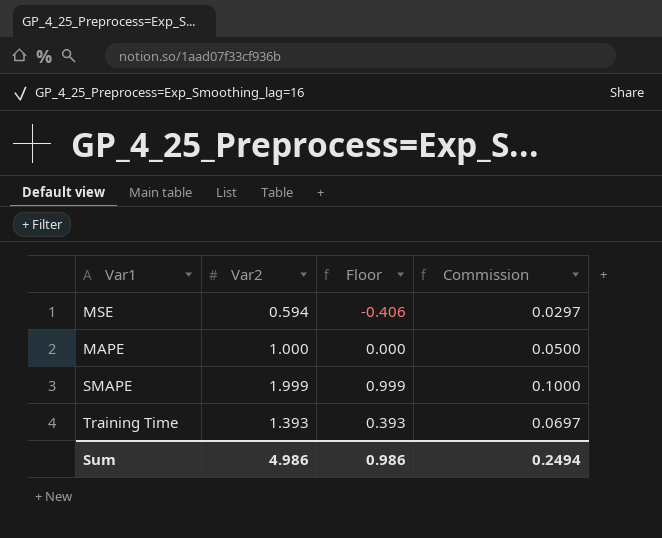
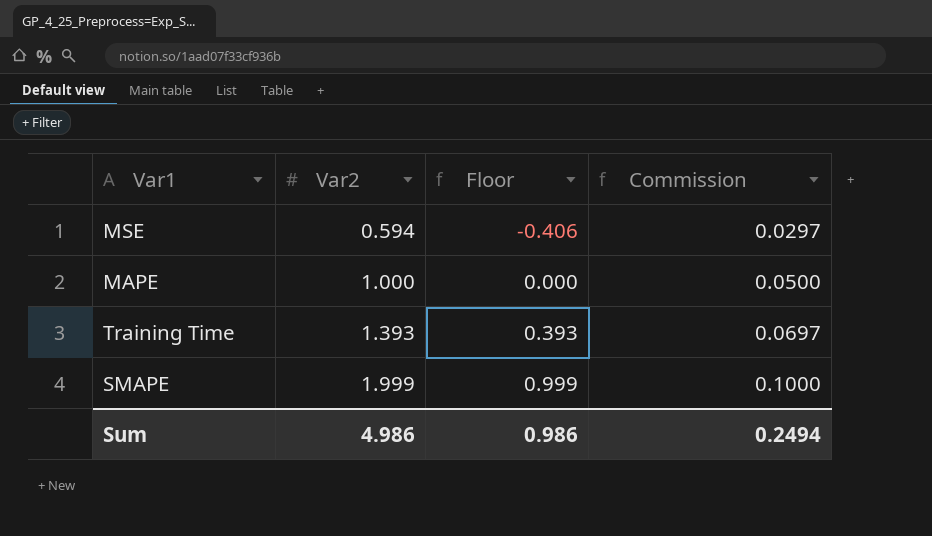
row order: none -> Var2 ascending

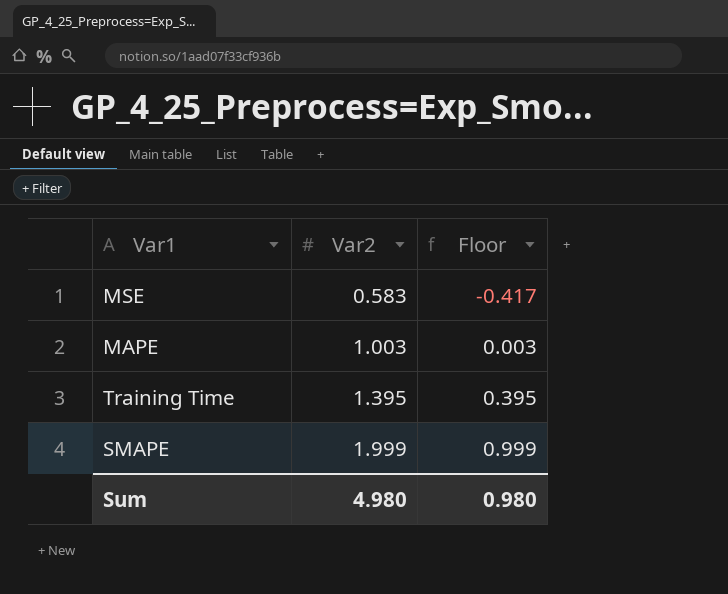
column Commission | formula: [Var2] * 0.05 -> none
MSE | Var2: 0.594 -> 0.583
MSE | Floor: -0.406 -> -0.417
MAPE | Var2: 1.000 -> 1.003
MAPE | Floor: 0.000 -> 0.003
Training Time | Var2: 1.393 -> 1.395
Training Time | Floor: 0.393 -> 0.395
Sum | Var2: 4.986 -> 4.980
Sum | Floor: 0.986 -> 0.980

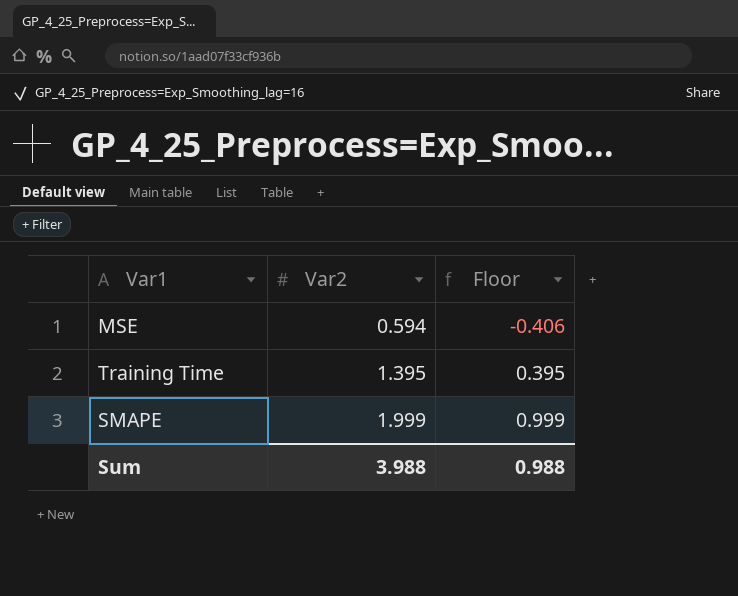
row MAPE: 1.003 | 0.003 -> none
MSE | Var2: 0.583 -> 0.594
MSE | Floor: -0.417 -> -0.406
Sum | Var2: 4.980 -> 3.988
Sum | Floor: 0.980 -> 0.988

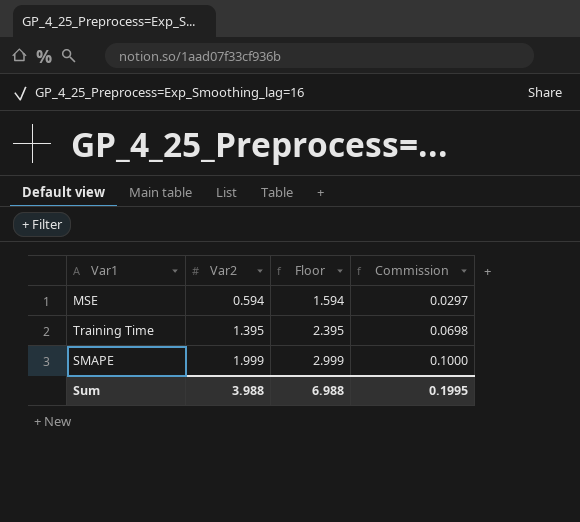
column Floor | formula: [Var2] - 1 -> [Var2] + 1
column Commission | formula: none -> [Var2] * 0.05
Sum | Floor: 0.988 -> 6.988

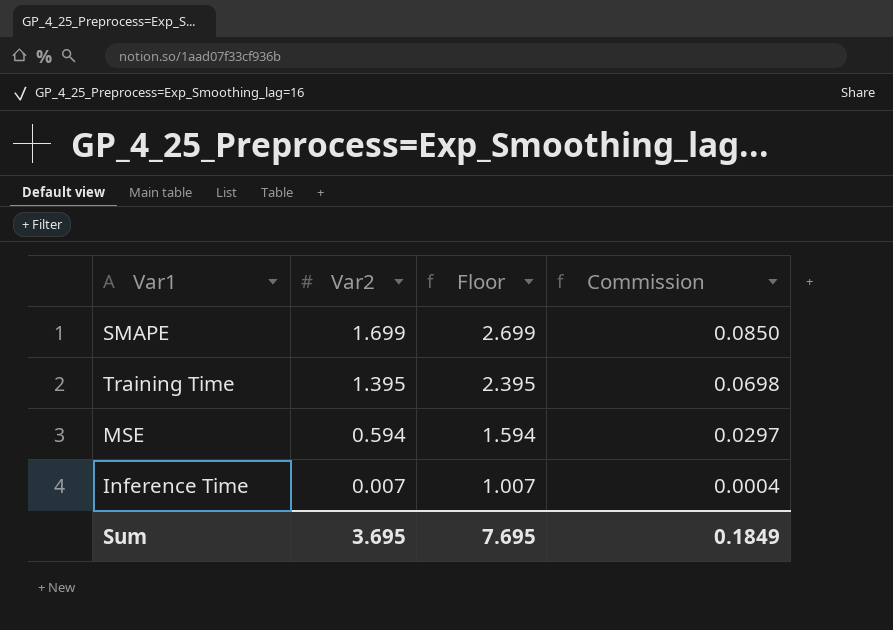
row order: Var2 ascending -> Var2 descending
SMAPE | Var2: 1.999 -> 1.699
SMAPE | Floor: 2.999 -> 2.699
SMAPE | Commission: 0.1000 -> 0.0850
row Inference Time: none -> 0.007 | 1.007 | 0.0004
Sum | Var2: 3.988 -> 3.695
Sum | Floor: 6.988 -> 7.695
Sum | Commission: 0.1995 -> 0.1849

